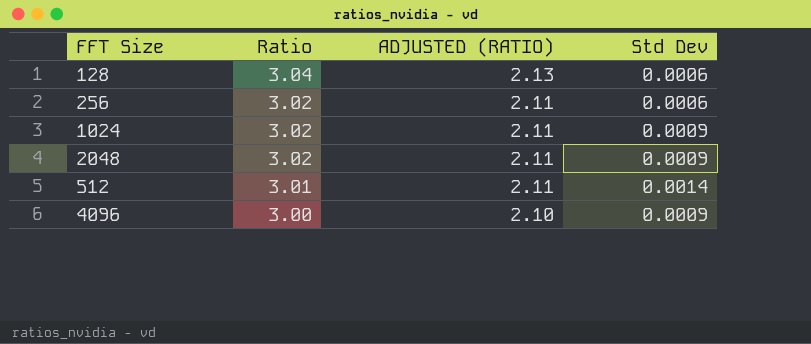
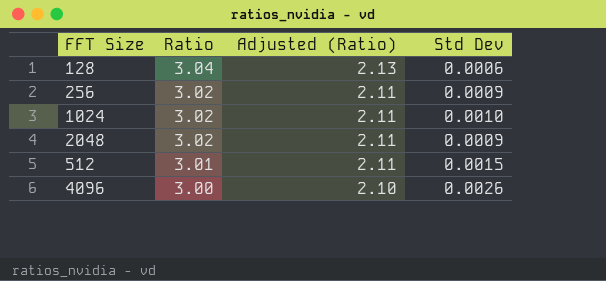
column name: ADJUSTED (RATIO) -> Adjusted (Ratio)
256 | Std Dev: 0.0006 -> 0.0009
1024 | Std Dev: 0.0009 -> 0.0010
512 | Std Dev: 0.0014 -> 0.0015
4096 | Std Dev: 0.0009 -> 0.0026

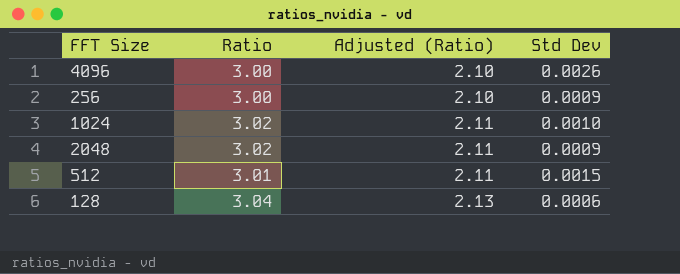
row order: Ratio descending -> Adjusted (Ratio) ascending
256 | Ratio: 3.02 -> 3.00
256 | Adjusted (Ratio): 2.11 -> 2.10

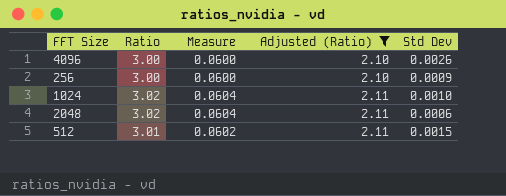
filter: none -> Adjusted (Ratio) != 2.13
column Measure | formula: none -> [Ratio] * 0.02
2048 | Std Dev: 0.0009 -> 0.0006

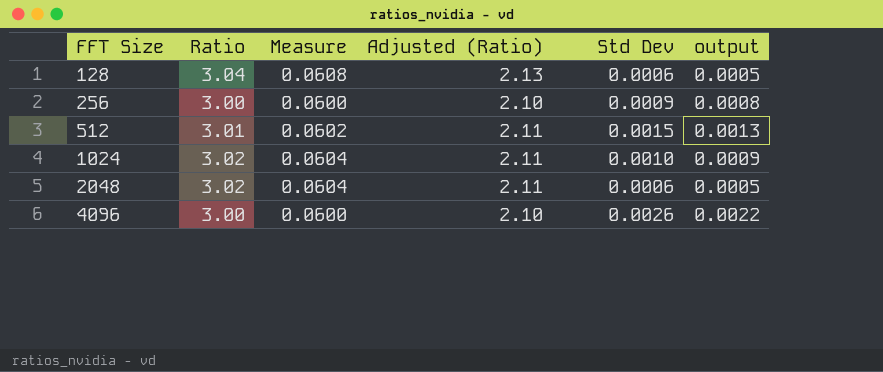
filter: Adjusted (Ratio) != 2.13 -> none
row order: Adjusted (Ratio) ascending -> FFT Size ascending
column output | formula: none -> [Std Dev] * 0.85

